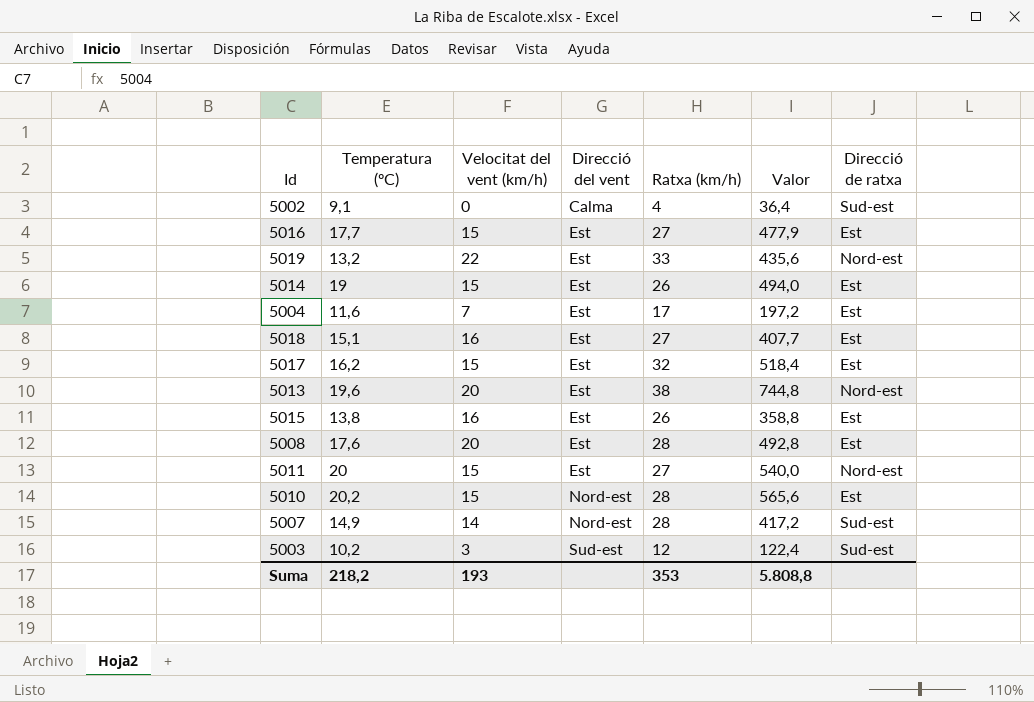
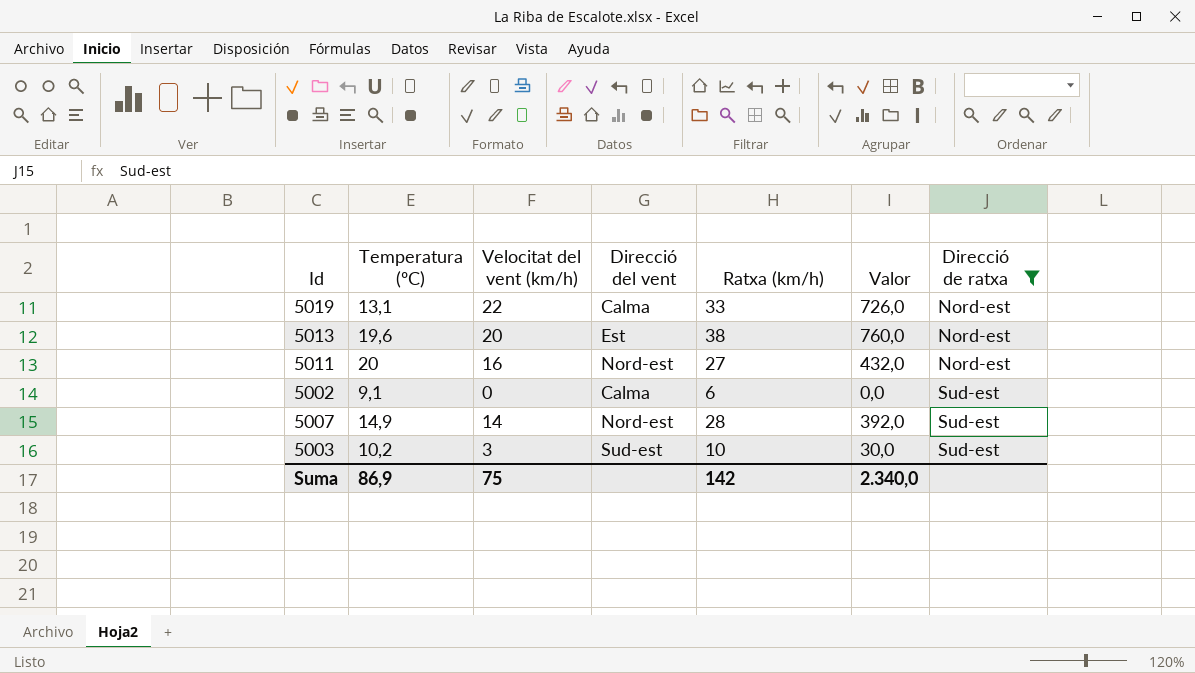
filter: none -> Direcció de ratxa != Est
row order: Direcció del vent ascending -> Direcció de ratxa ascending
column Valor | formula: [Temperatura (ºC)] * [Ratxa (km/h)] -> [Velocitat del vent (km/h)] * [Ratxa (km/h)]
5019 | Temperatura (ºC): 13,2 -> 13,1
5019 | Direcció del vent: Est -> Calma
5011 | Velocitat del vent (km/h): 15 -> 16
5011 | Direcció del vent: Est -> Nord-est
5002 | Ratxa (km/h): 4 -> 6
5003 | Ratxa (km/h): 12 -> 10
Suma | Temperatura (ºC): 218,2 -> 86,9
Suma | Velocitat del vent (km/h): 193 -> 75
Suma | Ratxa (km/h): 353 -> 142
Suma | Valor: 5.808,8 -> 2.340,0

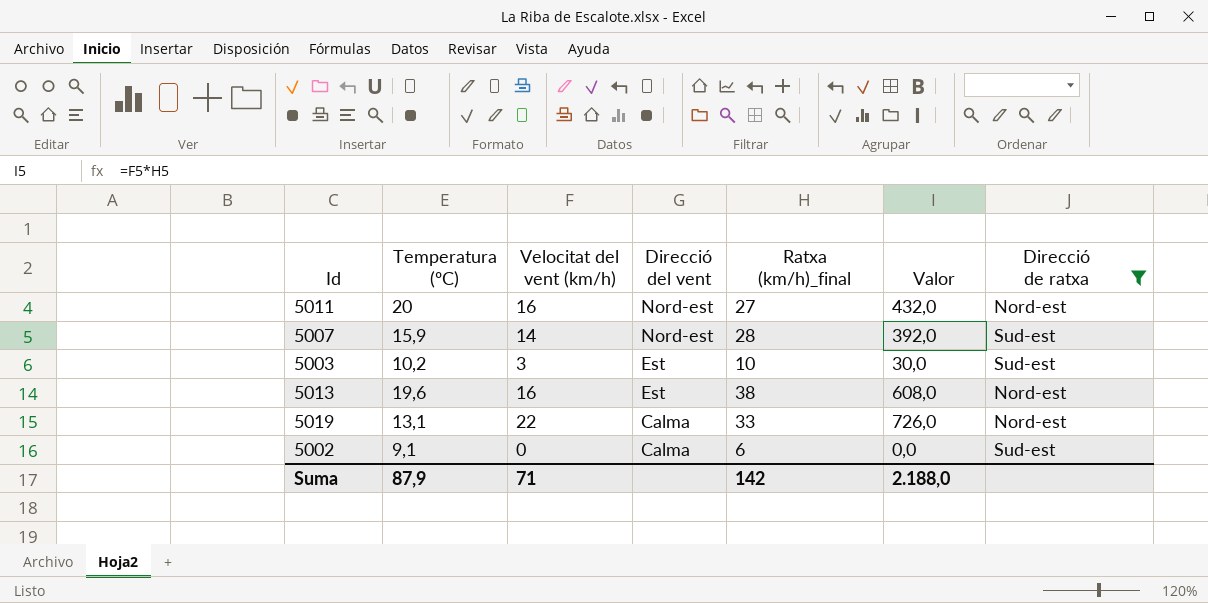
row order: Direcció de ratxa ascending -> Direcció del vent descending
column name: Ratxa (km/h) -> Ratxa (km/h)_final
5007 | Temperatura (ºC): 14,9 -> 15,9
5003 | Direcció del vent: Sud-est -> Est
5013 | Velocitat del vent (km/h): 20 -> 16
5013 | Valor: 760,0 -> 608,0
Suma | Temperatura (ºC): 86,9 -> 87,9
Suma | Velocitat del vent (km/h): 75 -> 71
Suma | Valor: 2.340,0 -> 2.188,0

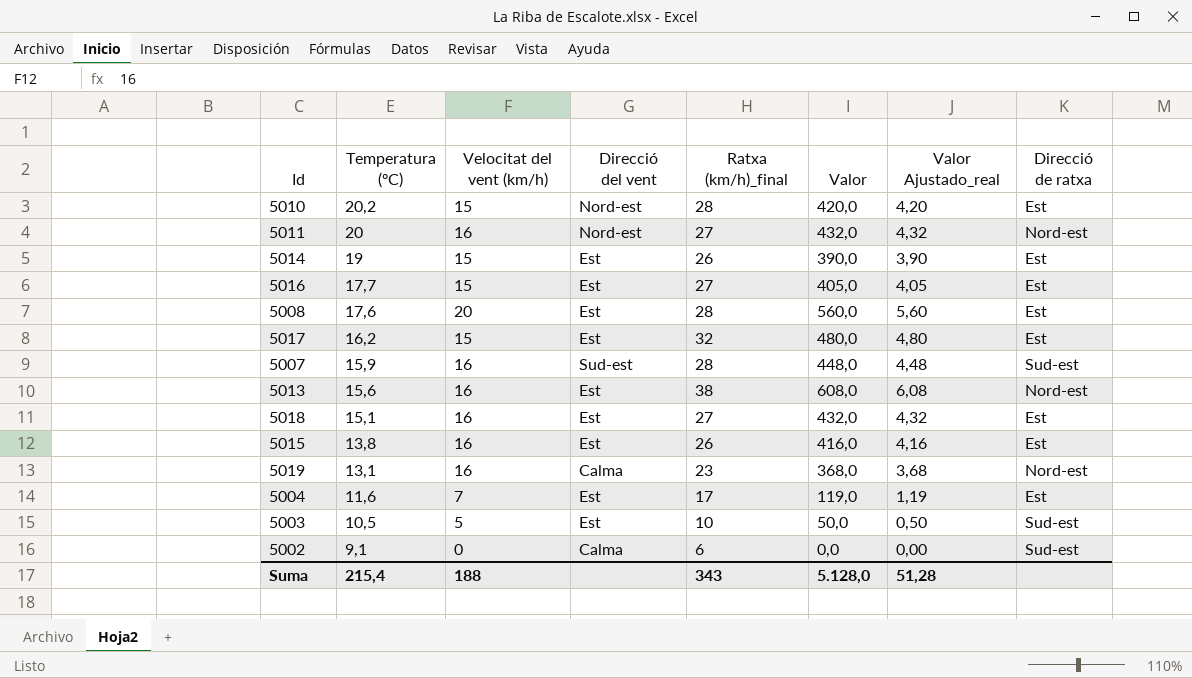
filter: Direcció de ratxa != Est -> none
row order: Direcció del vent descending -> Temperatura (ºC) descending
column Valor Ajustado_real | formula: none -> [Valor] * 0,01
5007 | Velocitat del vent (km/h): 14 -> 16
5007 | Direcció del vent: Nord-est -> Sud-est
5007 | Valor: 392,0 -> 448,0
5013 | Temperatura (ºC): 19,6 -> 15,6
5019 | Velocitat del vent (km/h): 22 -> 16
5019 | Ratxa (km/h)_final: 33 -> 23
5019 | Valor: 726,0 -> 368,0
5003 | Temperatura (ºC): 10,2 -> 10,5
5003 | Velocitat del vent (km/h): 3 -> 5
5003 | Valor: 30,0 -> 50,0
Suma | Temperatura (ºC): 87,9 -> 215,4
Suma | Velocitat del vent (km/h): 71 -> 188
Suma | Ratxa (km/h)_final: 142 -> 343
Suma | Valor: 2.188,0 -> 5.128,0

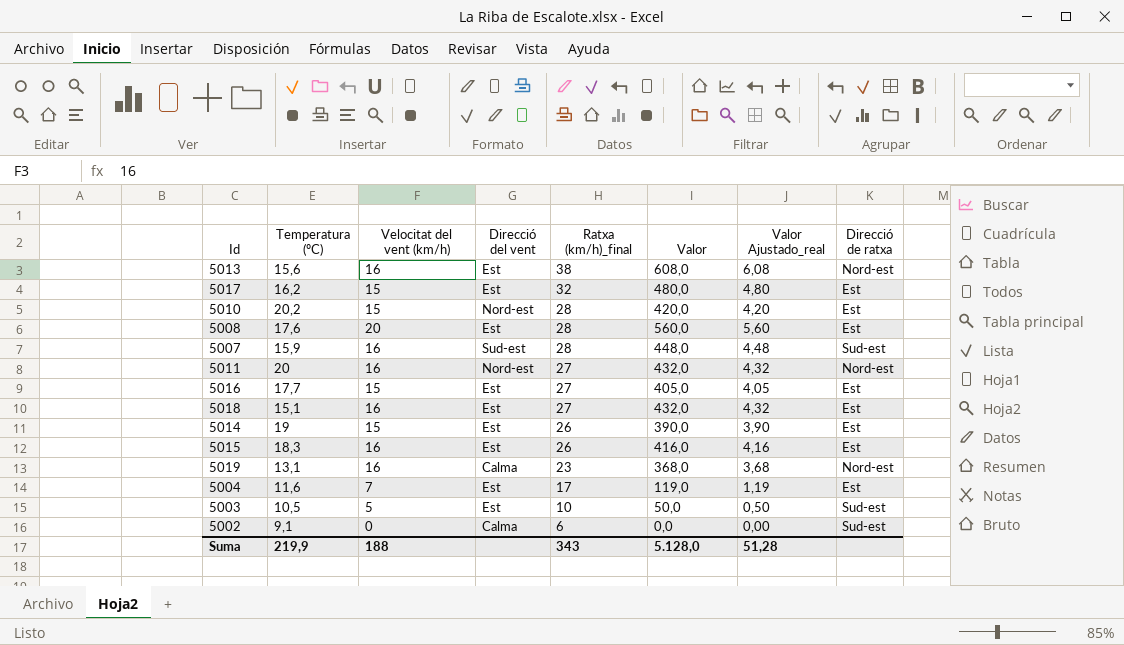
row order: Temperatura (ºC) descending -> Ratxa (km/h)_final descending
5015 | Temperatura (ºC): 13,8 -> 18,3
Suma | Temperatura (ºC): 215,4 -> 219,9

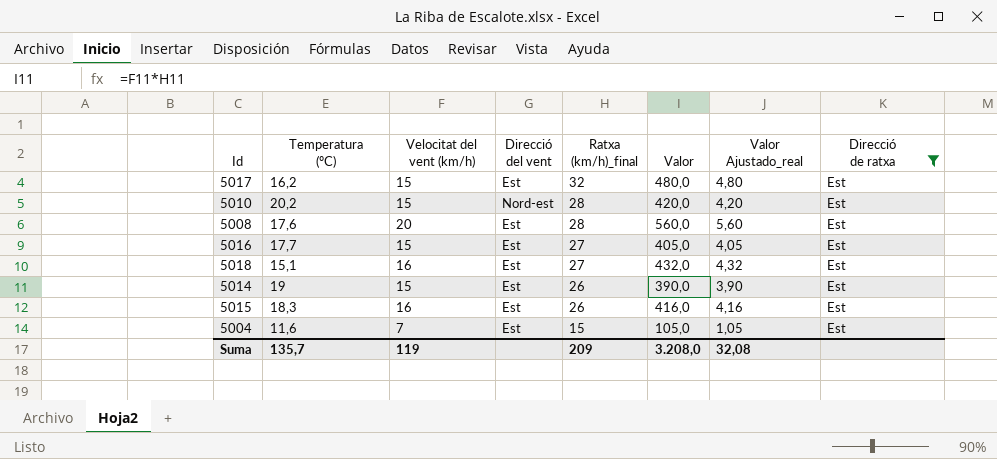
filter: none -> Direcció de ratxa = Est
5004 | Ratxa (km/h)_final: 17 -> 15
5004 | Valor: 119,0 -> 105,0
5004 | Valor Ajustado_real: 1,19 -> 1,05
Suma | Temperatura (ºC): 219,9 -> 135,7
Suma | Velocitat del vent (km/h): 188 -> 119
Suma | Ratxa (km/h)_final: 343 -> 209
Suma | Valor: 5.128,0 -> 3.208,0
Suma | Valor Ajustado_real: 51,28 -> 32,08

